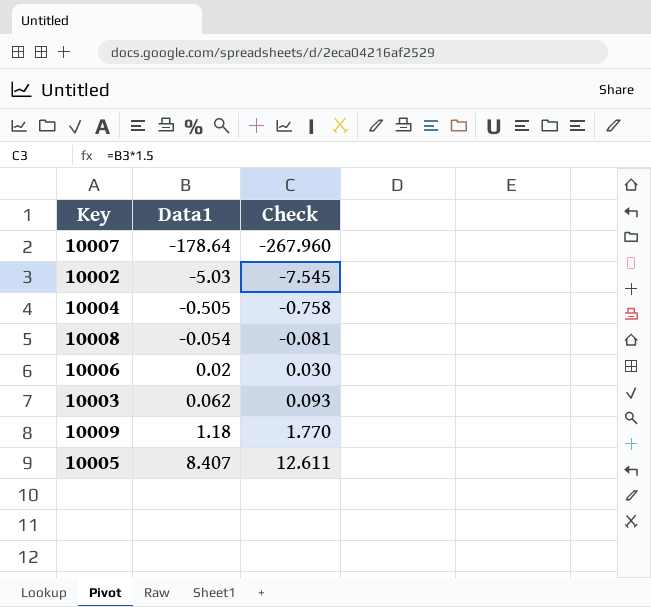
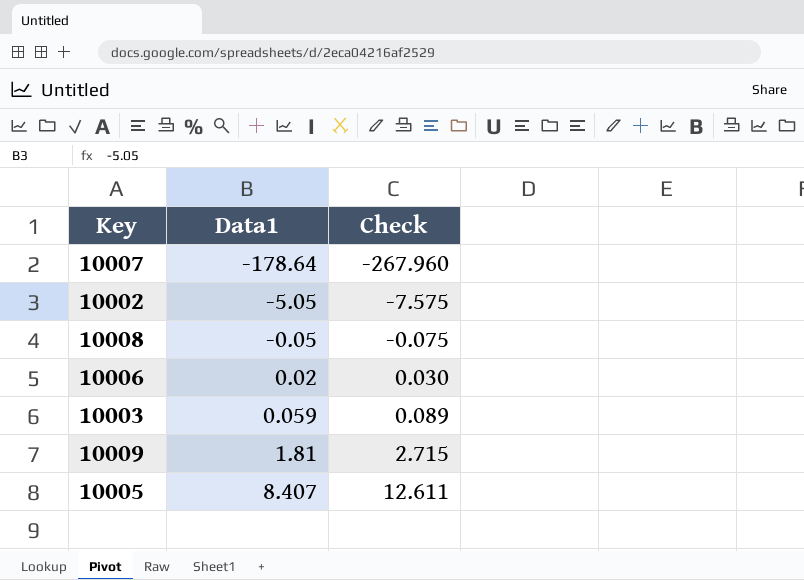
row 10004: -0.505 | -0.758 -> none
10002 | Data1: -5.03 -> -5.05
10002 | Check: -7.545 -> -7.575
10008 | Data1: -0.054 -> -0.05
10008 | Check: -0.081 -> -0.075
10003 | Data1: 0.062 -> 0.059
10003 | Check: 0.093 -> 0.089
10009 | Data1: 1.18 -> 1.81
10009 | Check: 1.770 -> 2.715

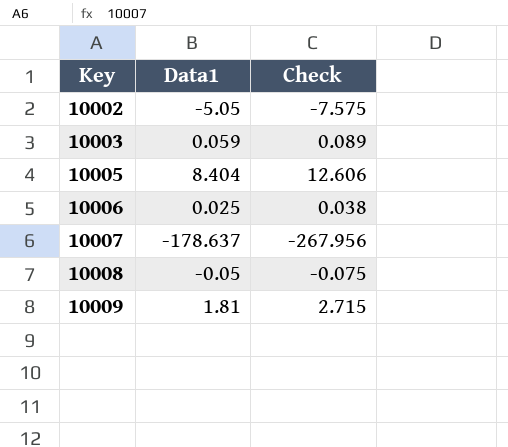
row order: Data1 ascending -> Key ascending
10005 | Data1: 8.407 -> 8.404
10005 | Check: 12.611 -> 12.606
10006 | Data1: 0.02 -> 0.025
10006 | Check: 0.030 -> 0.038
10007 | Data1: -178.64 -> -178.637
10007 | Check: -267.960 -> -267.956

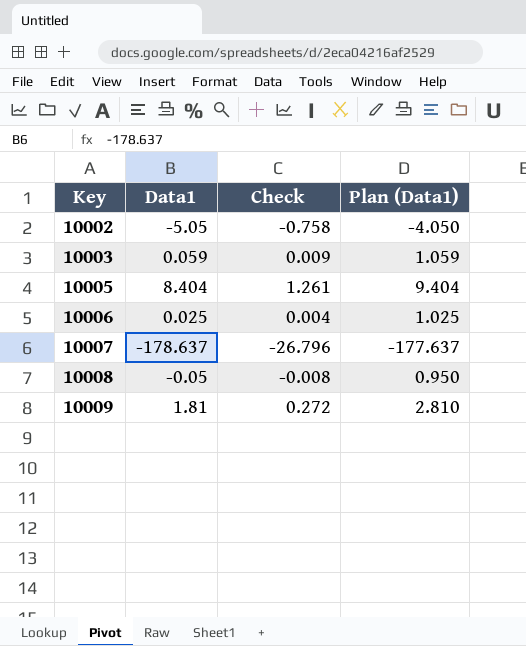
column Check | formula: [Data1] * 1.5 -> [Data1] * 0.15
column Plan (Data1) | formula: none -> [Data1] + 1

